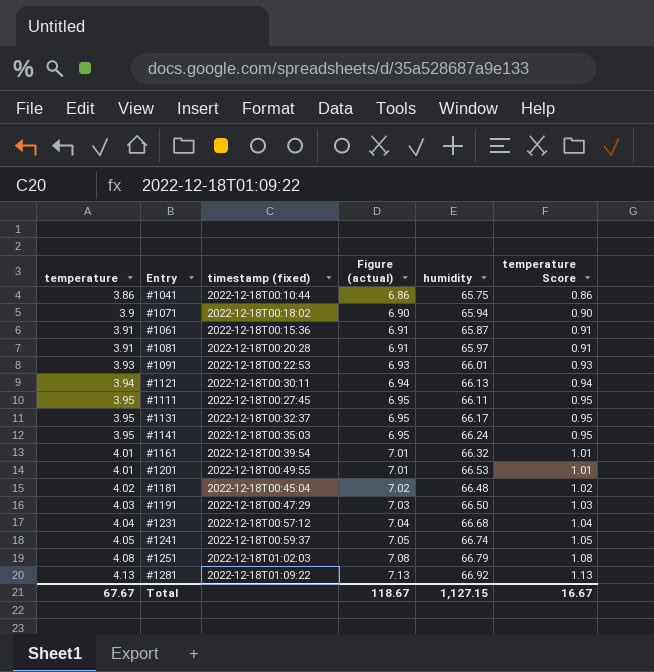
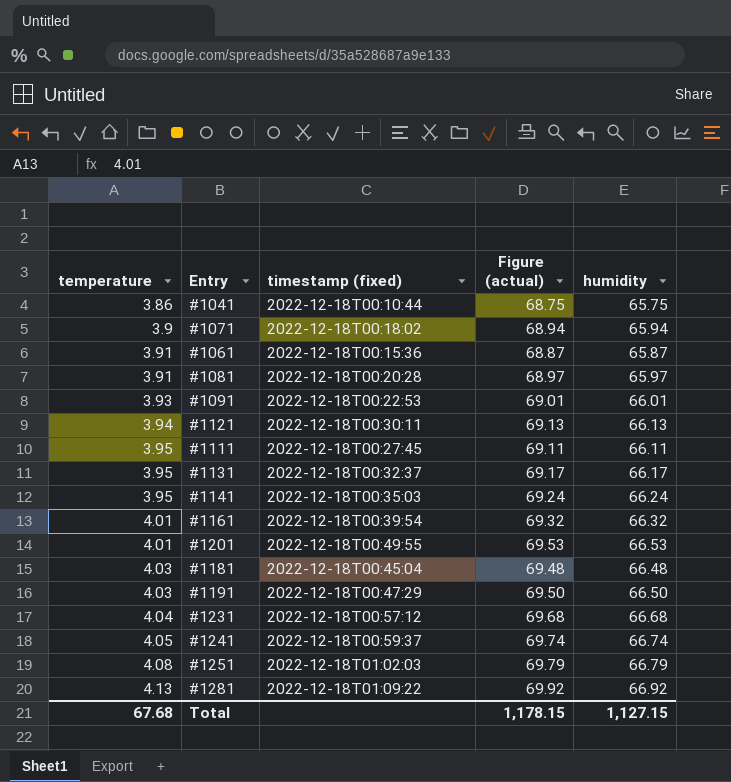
column temperature Score | formula: [temperature] - 3 -> none
column Figure (actual) | formula: [temperature] + 3 -> [humidity] + 3
#1181 | temperature: 4.02 -> 4.03
Total | temperature: 67.67 -> 67.68
Total | Figure (actual): 118.67 -> 1,178.15

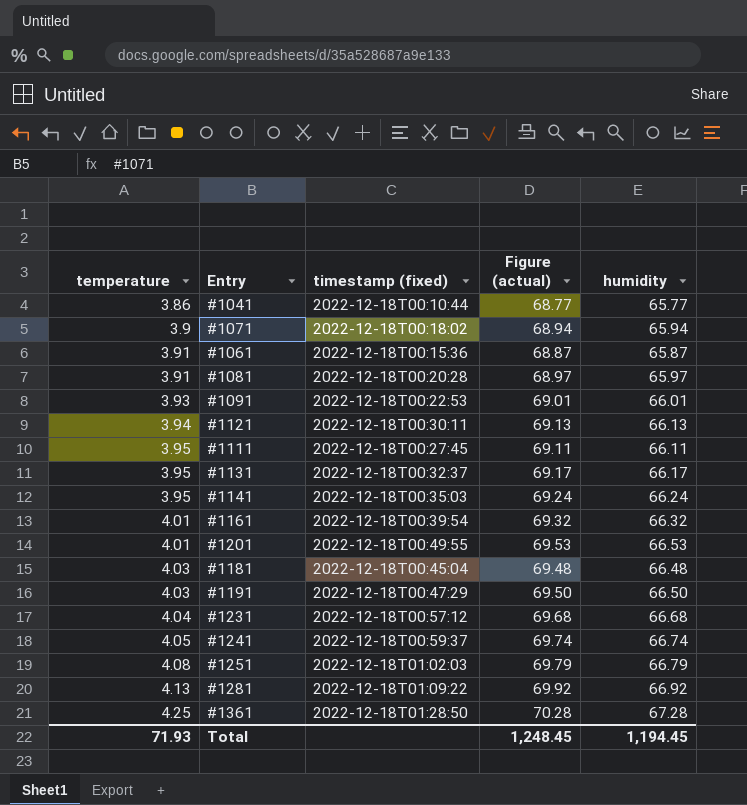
#1041 | Figure (actual): 68.75 -> 68.77
#1041 | humidity: 65.75 -> 65.77
row #1361: none -> 4.25 | 2022-12-18T01:28:50 | 70.28 | 67.28
Total | temperature: 67.68 -> 71.93
Total | Figure (actual): 1,178.15 -> 1,248.45
Total | humidity: 1,127.15 -> 1,194.45

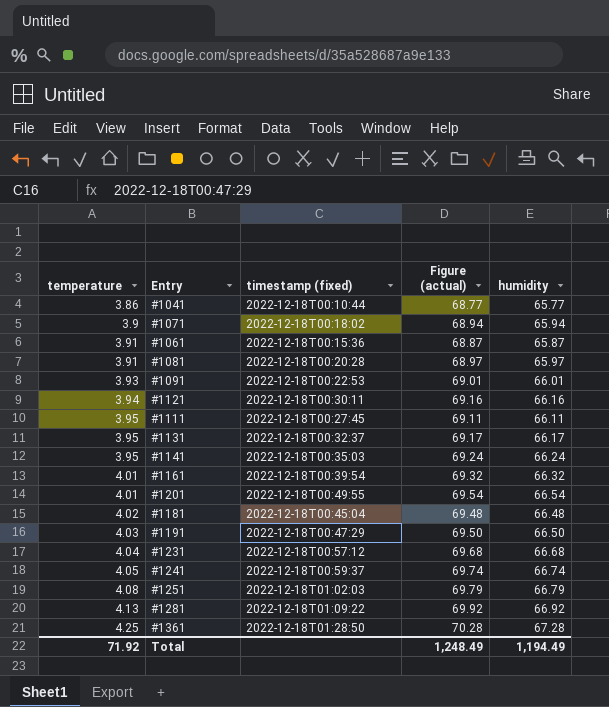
#1121 | Figure (actual): 69.13 -> 69.16
#1121 | humidity: 66.13 -> 66.16
#1201 | Figure (actual): 69.53 -> 69.54
#1201 | humidity: 66.53 -> 66.54
#1181 | temperature: 4.03 -> 4.02
Total | temperature: 71.93 -> 71.92
Total | Figure (actual): 1,248.45 -> 1,248.49
Total | humidity: 1,194.45 -> 1,194.49

